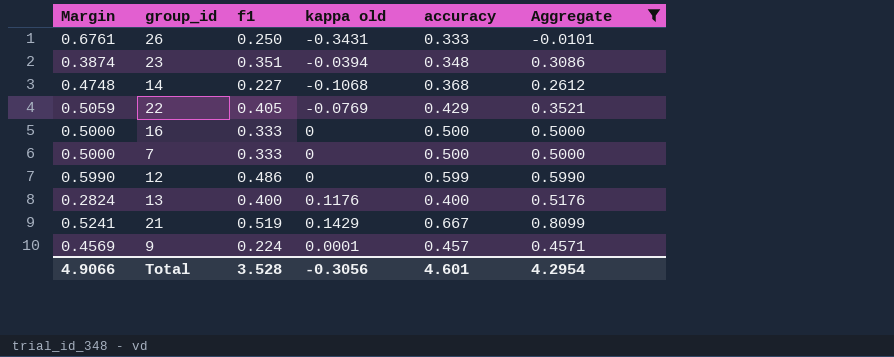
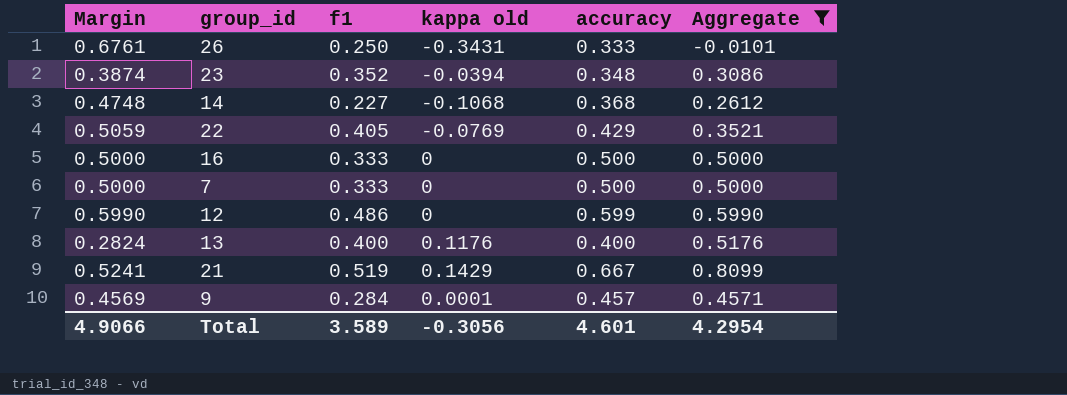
23 | f1: 0.351 -> 0.352
9 | f1: 0.224 -> 0.284
Total | f1: 3.528 -> 3.589

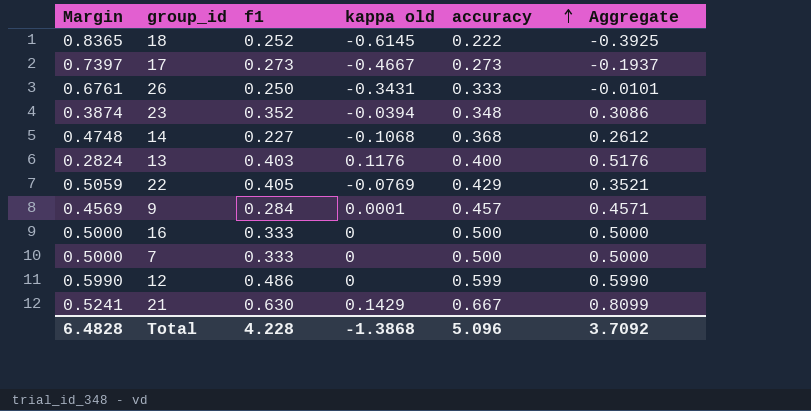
filter: Aggregate >= -0.0101 -> none
row order: none -> accuracy ascending
13 | f1: 0.400 -> 0.403
21 | f1: 0.519 -> 0.630
Total | Margin: 4.9066 -> 6.4828
Total | f1: 3.589 -> 4.228
Total | kappa old: -0.3056 -> -1.3868
Total | accuracy: 4.601 -> 5.096
Total | Aggregate: 4.2954 -> 3.7092

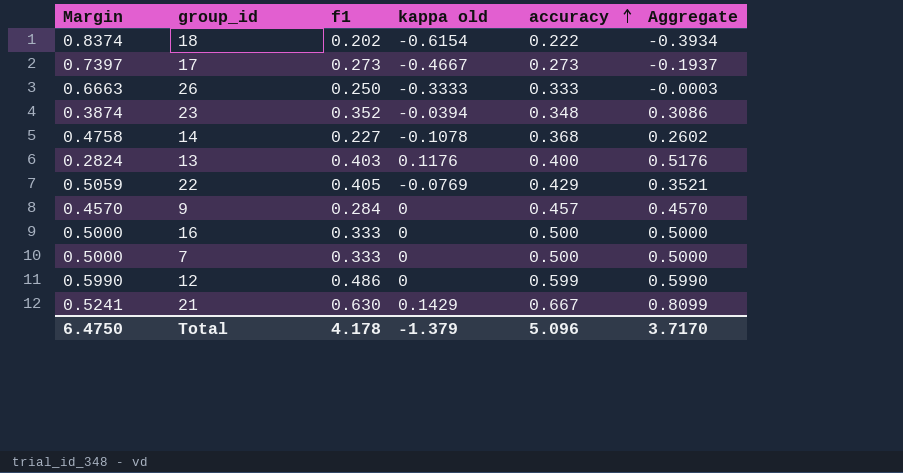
18 | Margin: 0.8365 -> 0.8374
18 | f1: 0.252 -> 0.202
18 | kappa old: -0.6145 -> -0.6154
18 | Aggregate: -0.3925 -> -0.3934
26 | Margin: 0.6761 -> 0.6663
26 | kappa old: -0.3431 -> -0.3333
26 | Aggregate: -0.0101 -> -0.0003
14 | Margin: 0.4748 -> 0.4758
14 | kappa old: -0.1068 -> -0.1078
14 | Aggregate: 0.2612 -> 0.2602
9 | Margin: 0.4569 -> 0.4570
9 | kappa old: 0.0001 -> 0
9 | Aggregate: 0.4571 -> 0.4570
Total | Margin: 6.4828 -> 6.4750
Total | f1: 4.228 -> 4.178
Total | kappa old: -1.3868 -> -1.379
Total | Aggregate: 3.7092 -> 3.7170

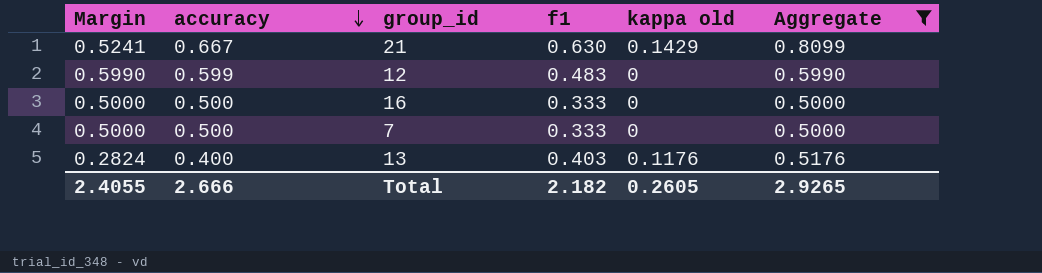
filter: none -> Aggregate >= 0.5000
row order: accuracy ascending -> accuracy descending
column accuracy | position: 5 -> 2
12 | f1: 0.486 -> 0.483
Total | Margin: 6.4750 -> 2.4055
Total | accuracy: 5.096 -> 2.666
Total | f1: 4.178 -> 2.182
Total | kappa old: -1.379 -> 0.2605
Total | Aggregate: 3.7170 -> 2.9265

